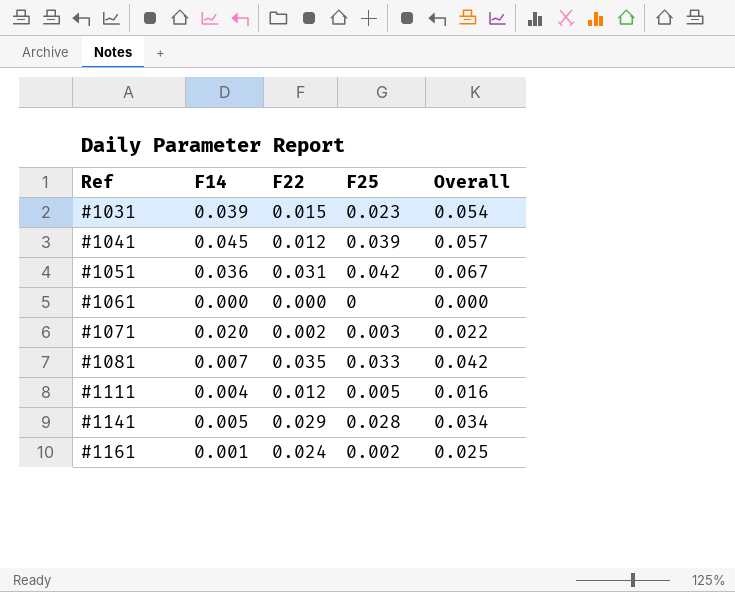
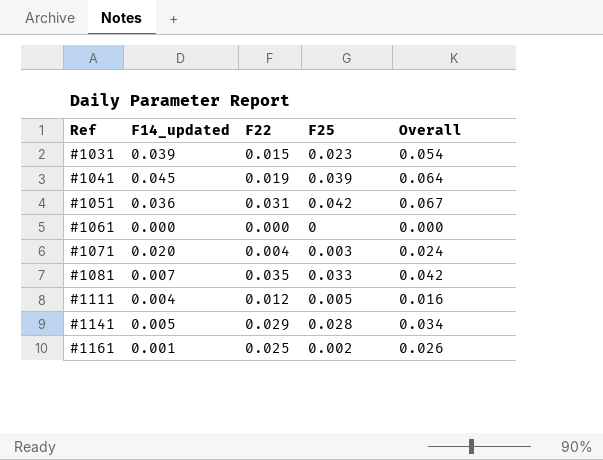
column name: F14 -> F14_updated
#1041 | F22: 0.012 -> 0.019
#1041 | Overall: 0.057 -> 0.064
#1071 | F22: 0.002 -> 0.004
#1071 | Overall: 0.022 -> 0.024
#1161 | F22: 0.024 -> 0.025
#1161 | Overall: 0.025 -> 0.026

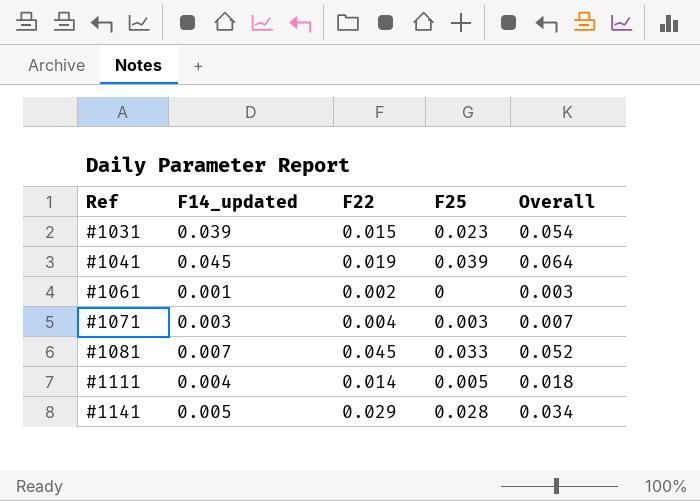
row #1051: 0.036 | 0.031 | 0.042 | 0.067 -> none
row #1161: 0.001 | 0.025 | 0.002 | 0.026 -> none
#1061 | F14_updated: 0.000 -> 0.001
#1061 | F22: 0.000 -> 0.002
#1061 | Overall: 0.000 -> 0.003
#1071 | F14_updated: 0.020 -> 0.003
#1071 | Overall: 0.024 -> 0.007
#1081 | F22: 0.035 -> 0.045
#1081 | Overall: 0.042 -> 0.052
#1111 | F22: 0.012 -> 0.014
#1111 | Overall: 0.016 -> 0.018

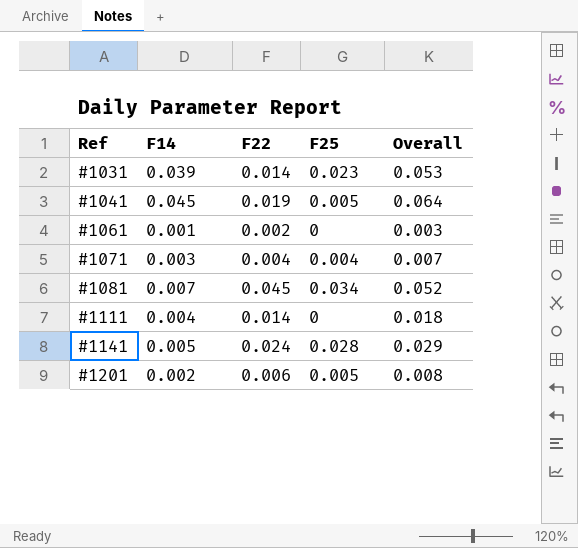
column name: F14_updated -> F14
#1031 | F22: 0.015 -> 0.014
#1031 | Overall: 0.054 -> 0.053
#1041 | F25: 0.039 -> 0.005
#1071 | F25: 0.003 -> 0.004
#1081 | F25: 0.033 -> 0.034
#1111 | F25: 0.005 -> 0
#1141 | F22: 0.029 -> 0.024
#1141 | Overall: 0.034 -> 0.029
row #1201: none -> 0.002 | 0.006 | 0.005 | 0.008

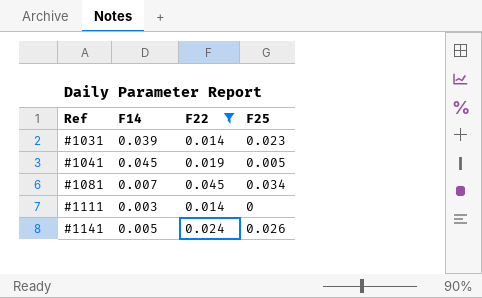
filter: none -> F22 >= 0.014
column Overall | formula: [F14] + [F22] -> none
#1111 | F14: 0.004 -> 0.003
#1141 | F25: 0.028 -> 0.026

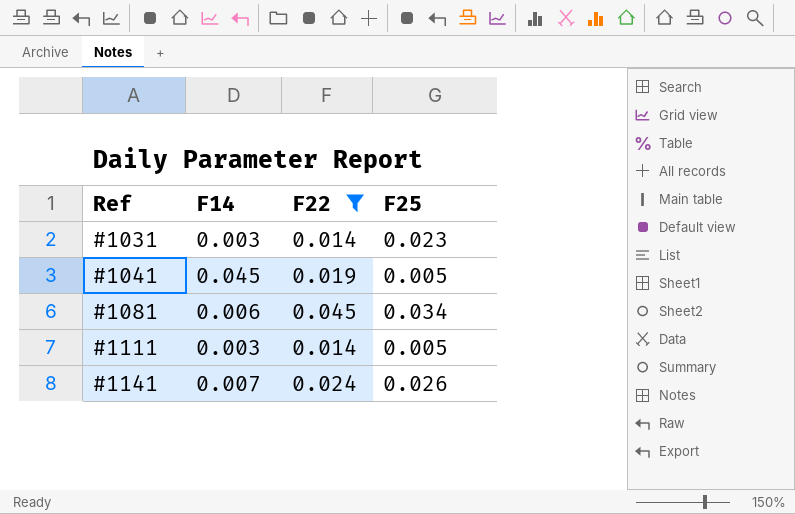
#1031 | F14: 0.039 -> 0.003
#1081 | F14: 0.007 -> 0.006
#1111 | F25: 0 -> 0.005
#1141 | F14: 0.005 -> 0.007

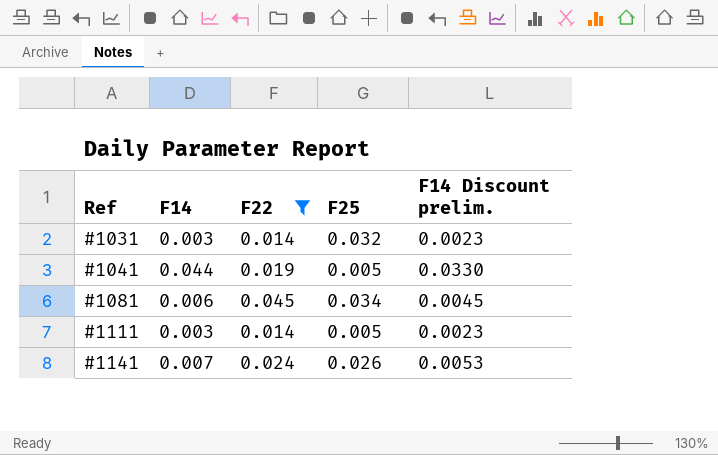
column F14 Discount prelim. | formula: none -> [F14] * 0.75
#1031 | F25: 0.023 -> 0.032
#1041 | F14: 0.045 -> 0.044

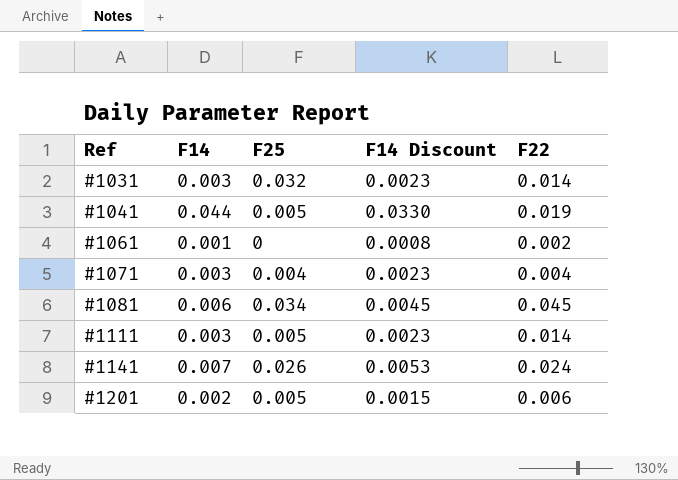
filter: F22 >= 0.014 -> none
column name: F14 Discount prelim. -> F14 Discount
column F22 | position: 3 -> 5

